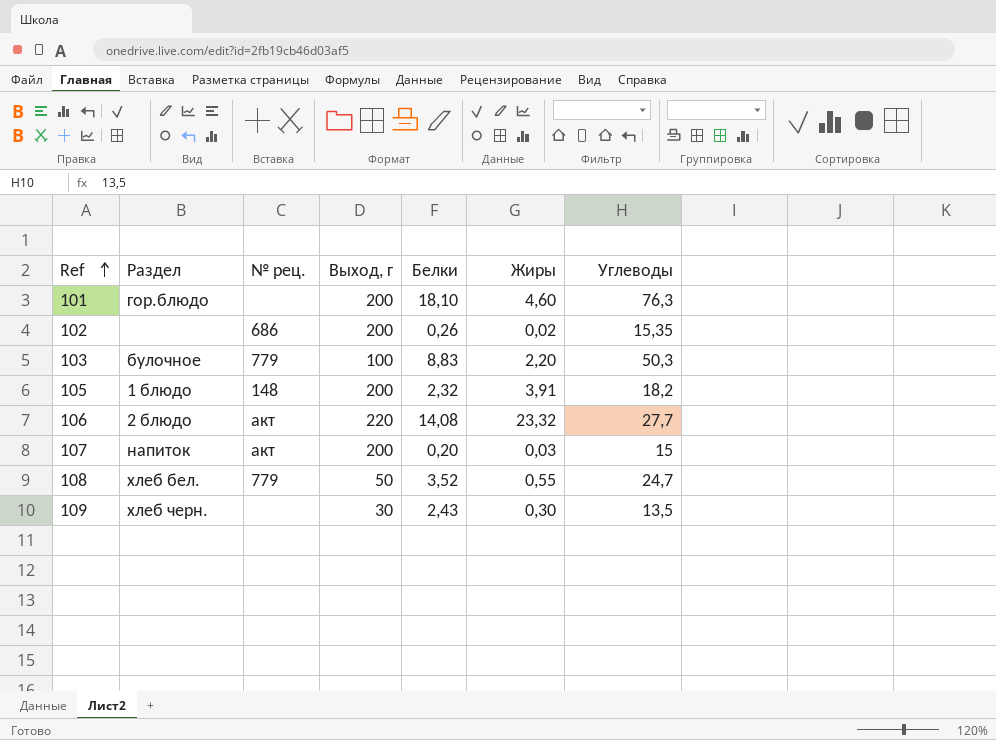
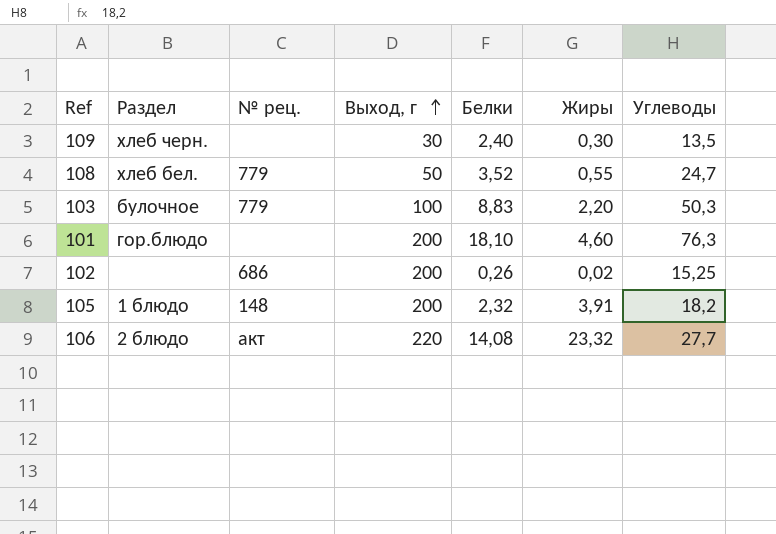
row order: Ref ascending -> Выход, г ascending
row 107: напиток | акт | 200 | 0,20 | 0,03 | 15 -> none
109 | Белки: 2,43 -> 2,40
102 | Углеводы: 15,35 -> 15,25

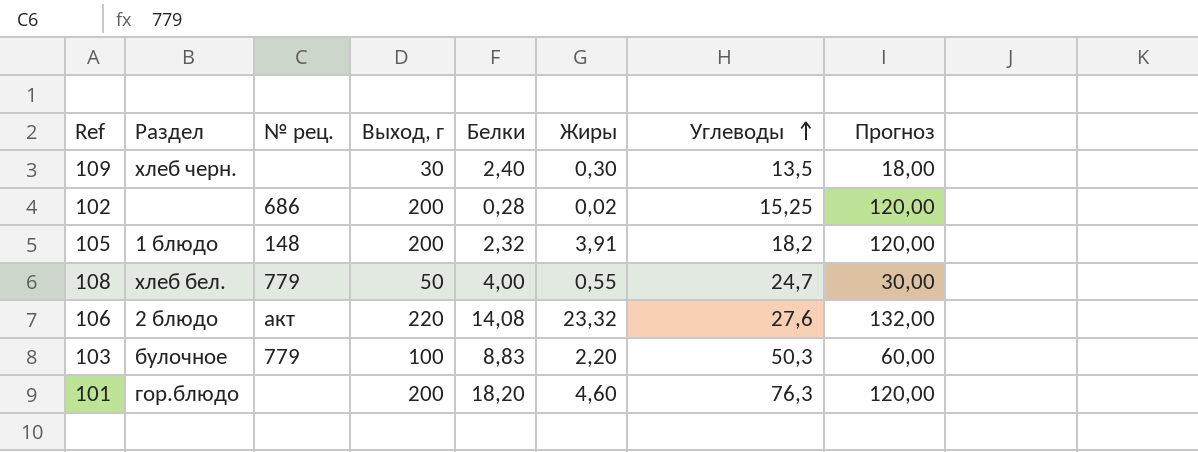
row order: Выход, г ascending -> Углеводы ascending
column Прогноз | formula: none -> [Выход, г] * 0,6
102 | Белки: 0,26 -> 0,28
108 | Белки: 3,52 -> 4,00
106 | Углеводы: 27,7 -> 27,6
101 | Белки: 18,10 -> 18,20

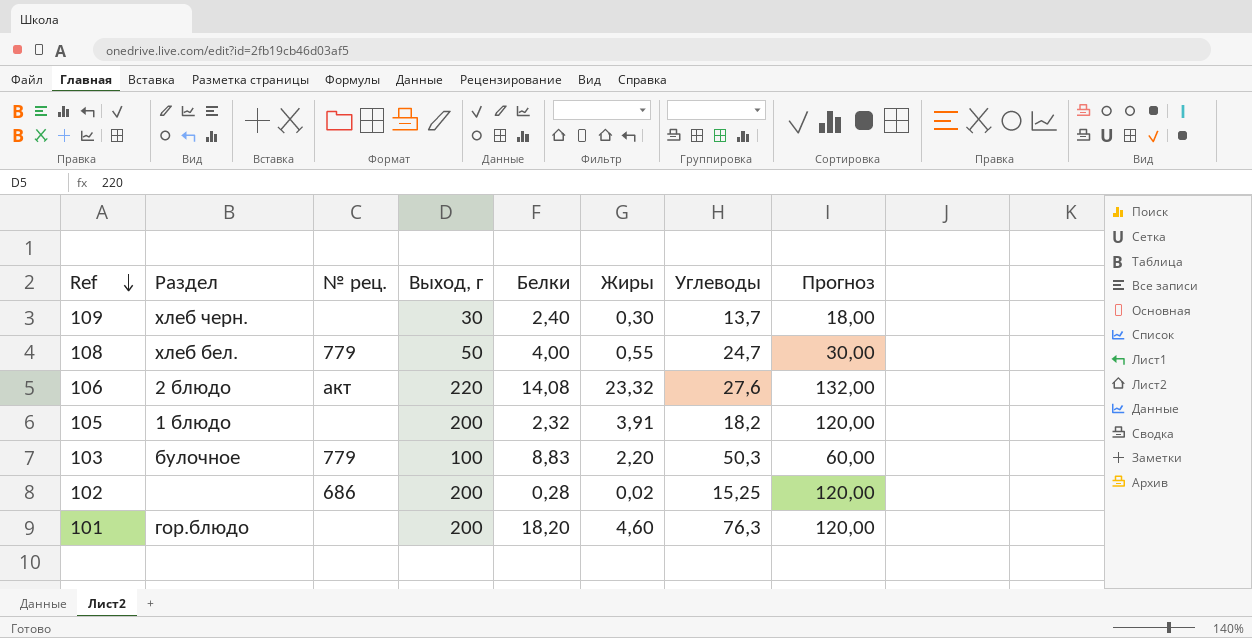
row order: Углеводы ascending -> Ref descending
109 | Углеводы: 13,5 -> 13,7
105 | № рец.: 148 -> none

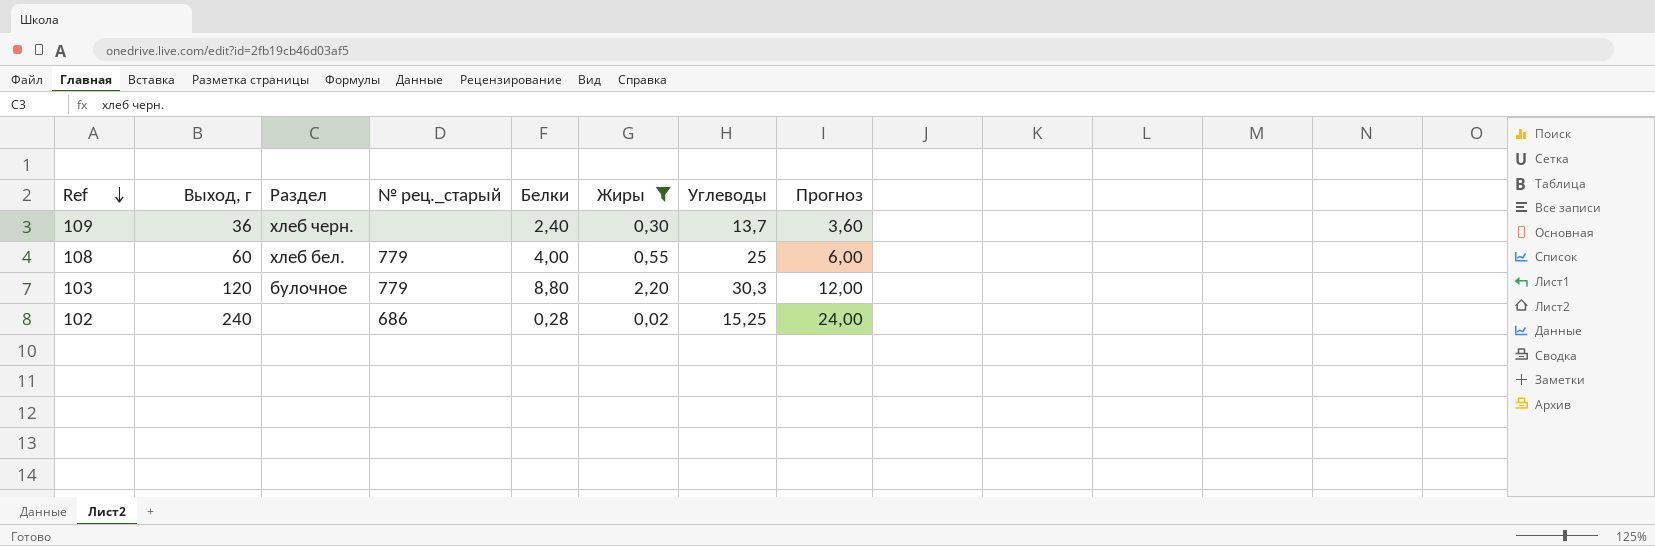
filter: none -> Жиры <= 2,20
column Выход, г | position: 4 -> 2
column name: № рец. -> № рец._старый
column Прогноз | formula: [Выход, г] * 0,6 -> [Выход, г] * 0,1
109 | Выход, г: 30 -> 36
108 | Выход, г: 50 -> 60
108 | Углеводы: 24,7 -> 25
103 | Выход, г: 100 -> 120
103 | Белки: 8,83 -> 8,80
103 | Углеводы: 50,3 -> 30,3
102 | Выход, г: 200 -> 240

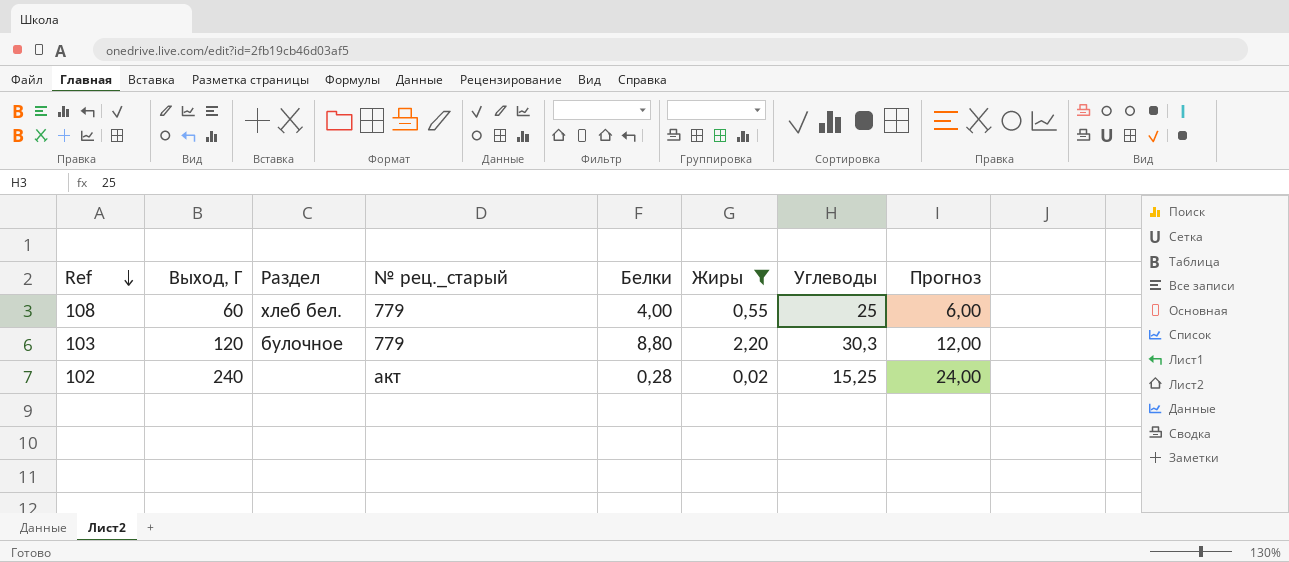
column name: Выход, г -> Выход, Г
row 109: 36 | хлеб черн. | none | 2,40 | 0,30 | 13,7 | 3,60 -> none
102 | № рец._старый: 686 -> акт

